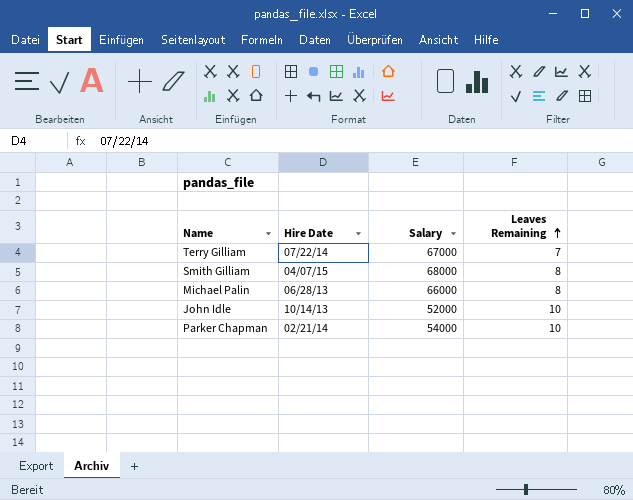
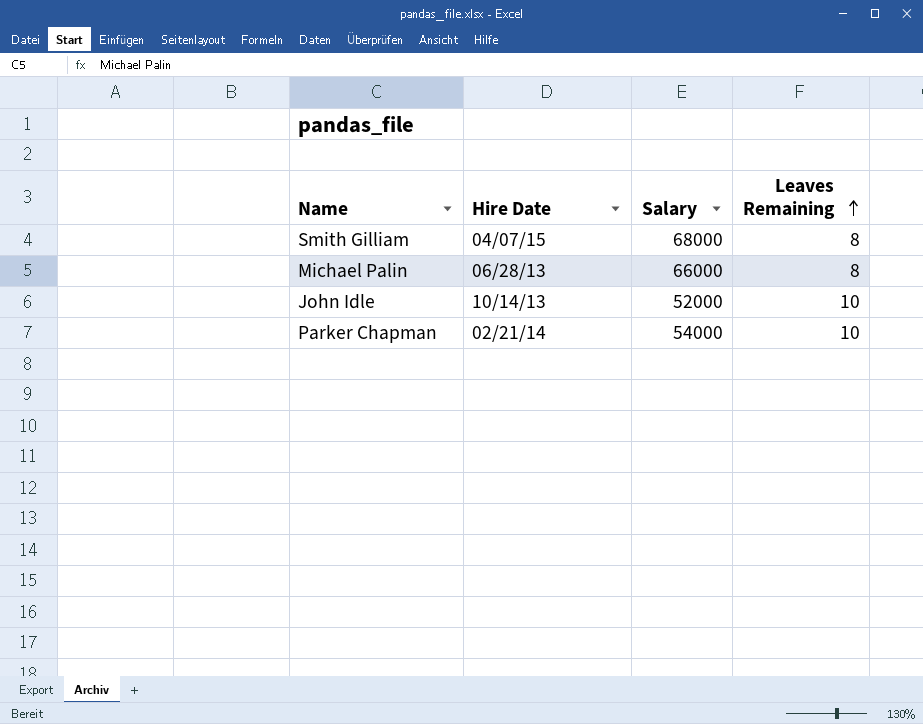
row Terry Gilliam: 07/22/14 | 67000 | 7 -> none

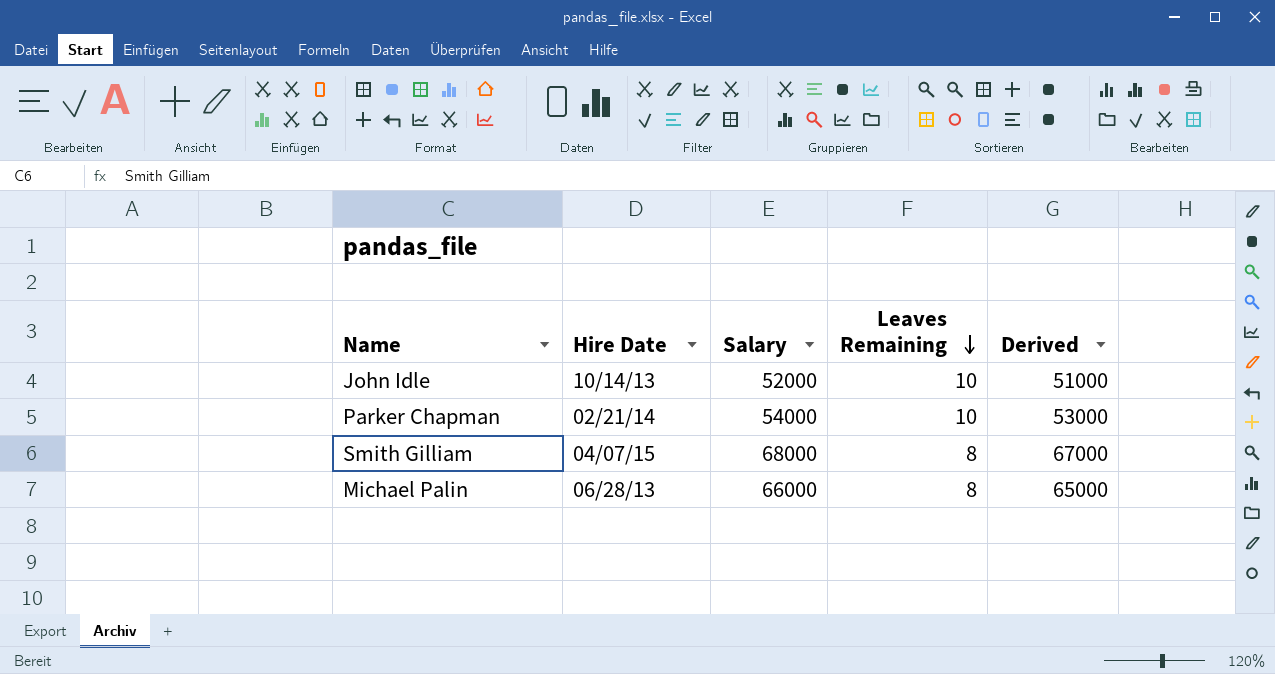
row order: Leaves Remaining ascending -> Leaves Remaining descending
column Derived | formula: none -> [Salary] - 1000

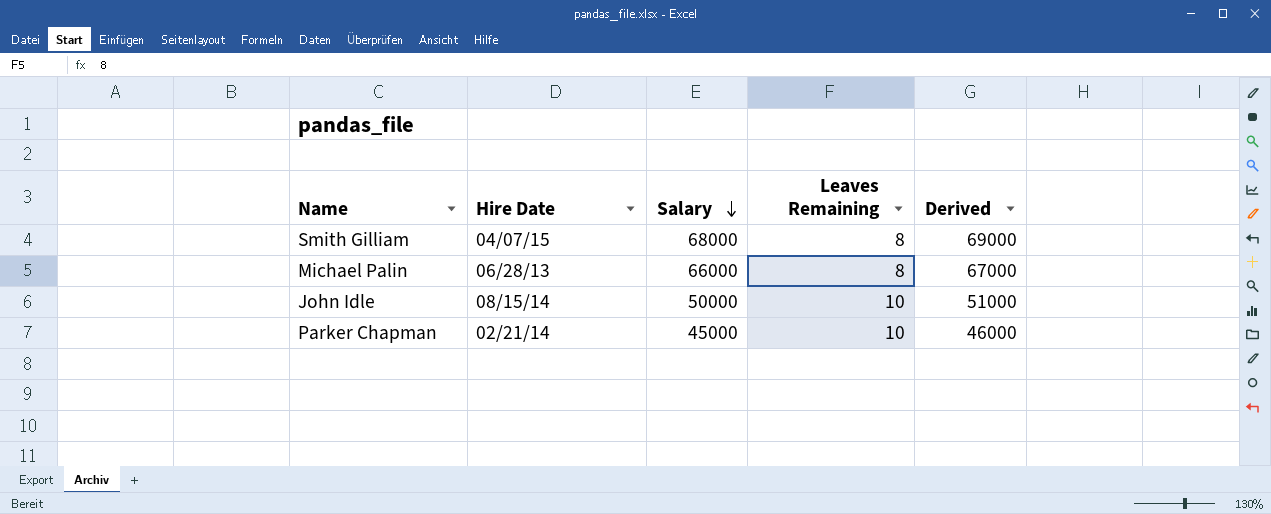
row order: Leaves Remaining descending -> Salary descending
column Derived | formula: [Salary] - 1000 -> [Salary] + 1000
John Idle | Hire Date: 10/14/13 -> 08/15/14
John Idle | Salary: 52000 -> 50000
Parker Chapman | Salary: 54000 -> 45000

